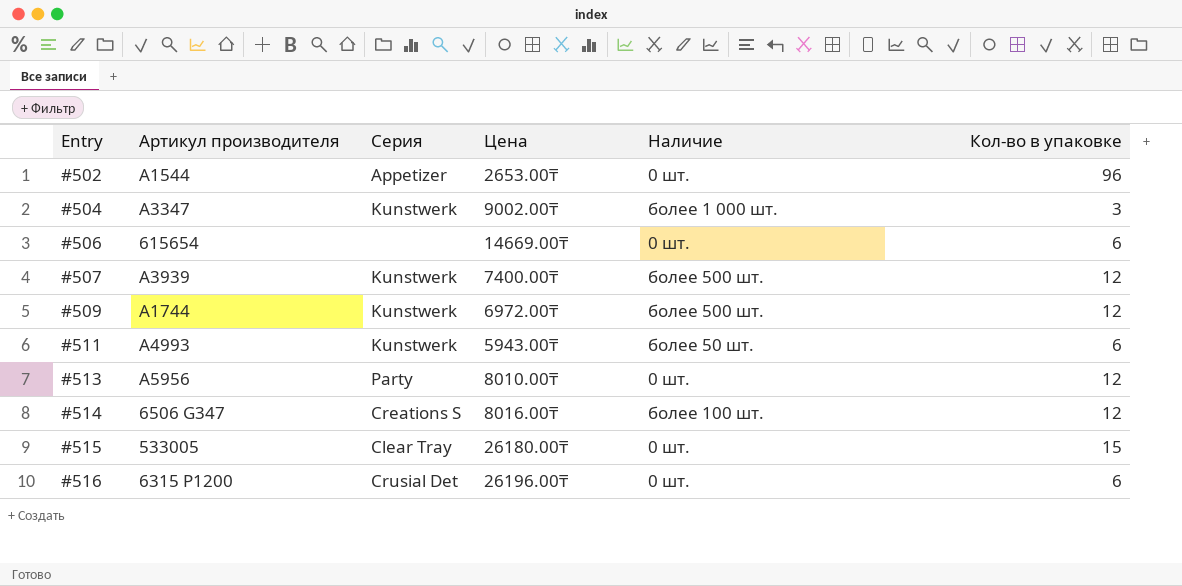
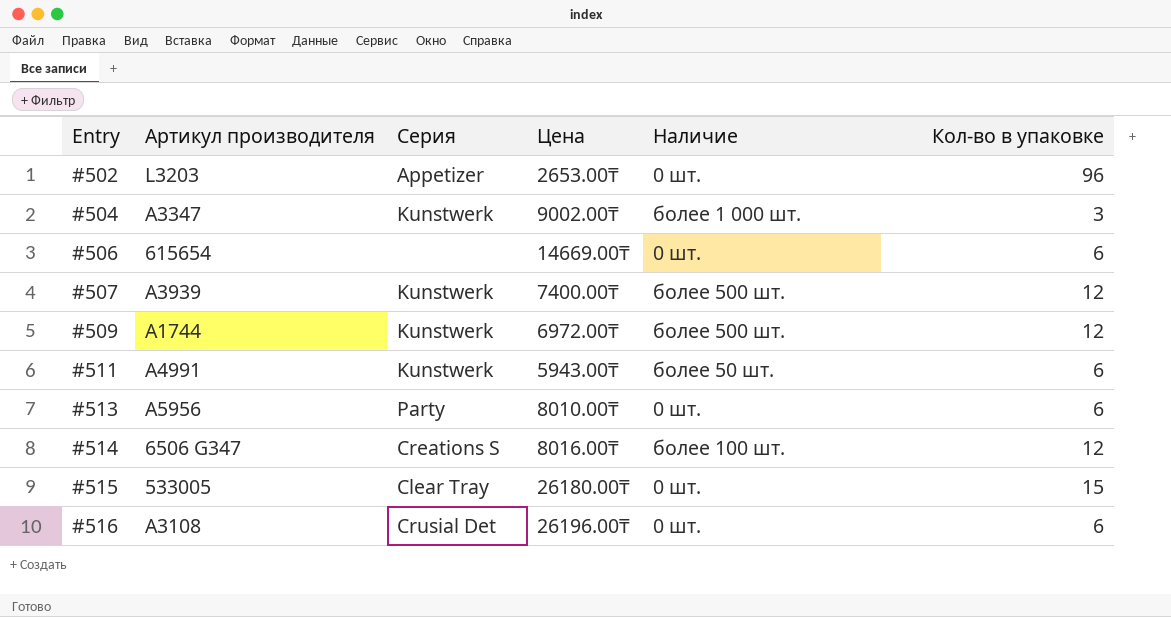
#502 | Артикул производителя: A1544 -> L3203
#511 | Артикул производителя: A4993 -> A4991
#513 | Кол-во в упаковке: 12 -> 6
#516 | Артикул производителя: 6315 P1200 -> A3108

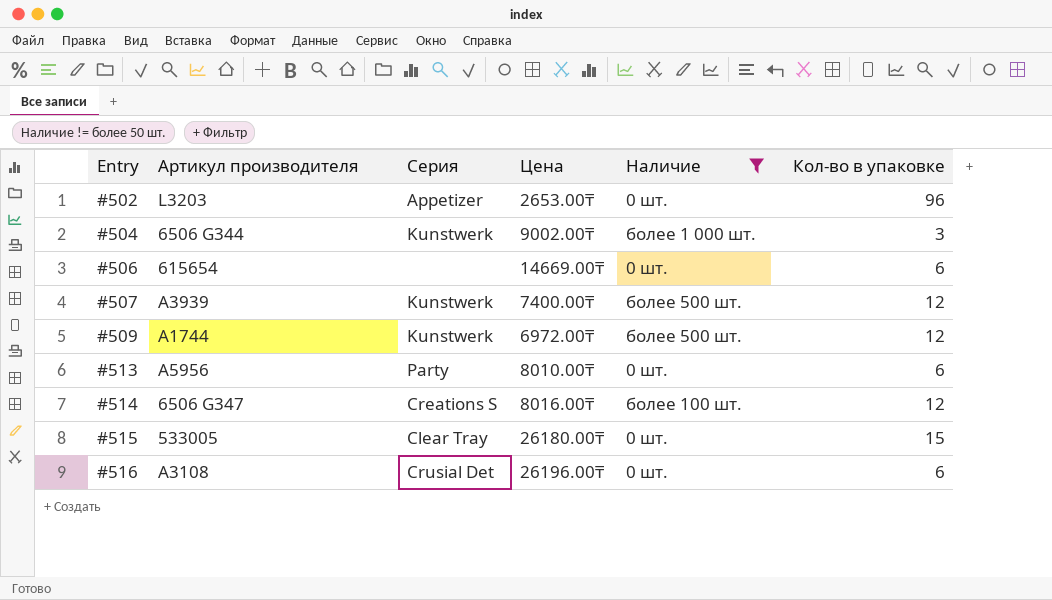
filter: none -> Наличие != более 50 шт.
#504 | Артикул производителя: A3347 -> 6506 G344

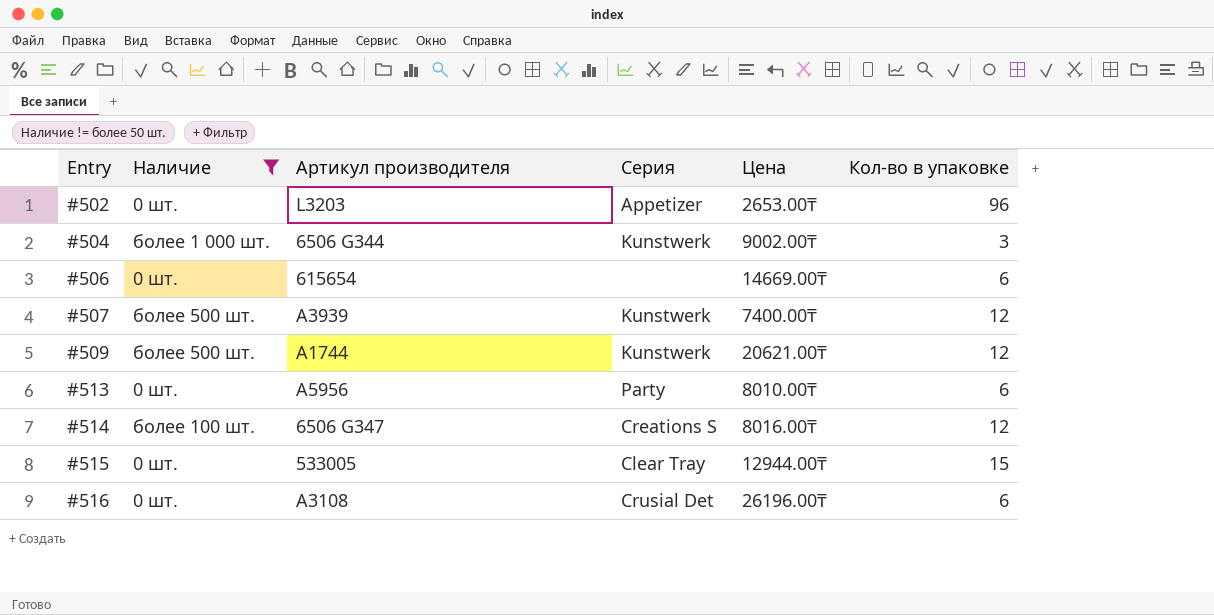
column Наличие | position: 5 -> 2
#509 | Цена: 6972.00₸ -> 20621.00₸
#515 | Цена: 26180.00₸ -> 12944.00₸

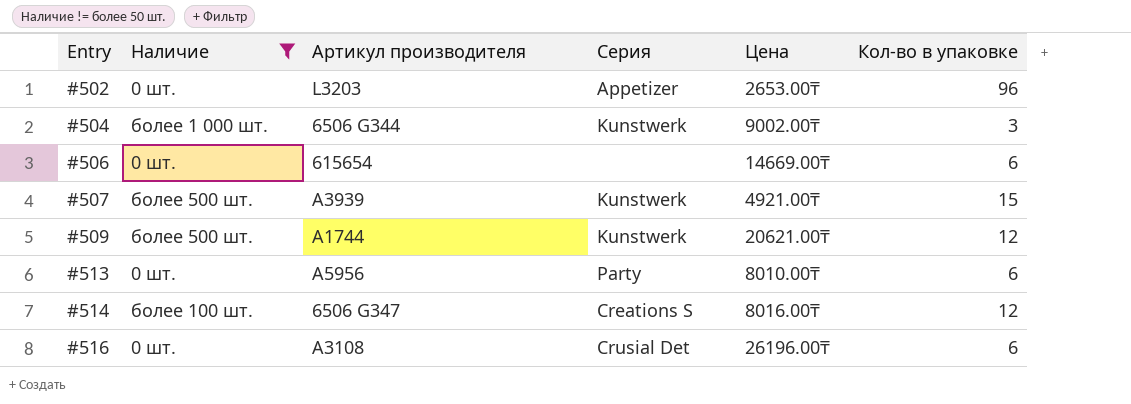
row #515: 0 шт. | 533005 | Clear Tray | 12944.00₸ | 15 -> none
#507 | Цена: 7400.00₸ -> 4921.00₸
#507 | Кол-во в упаковке: 12 -> 15

